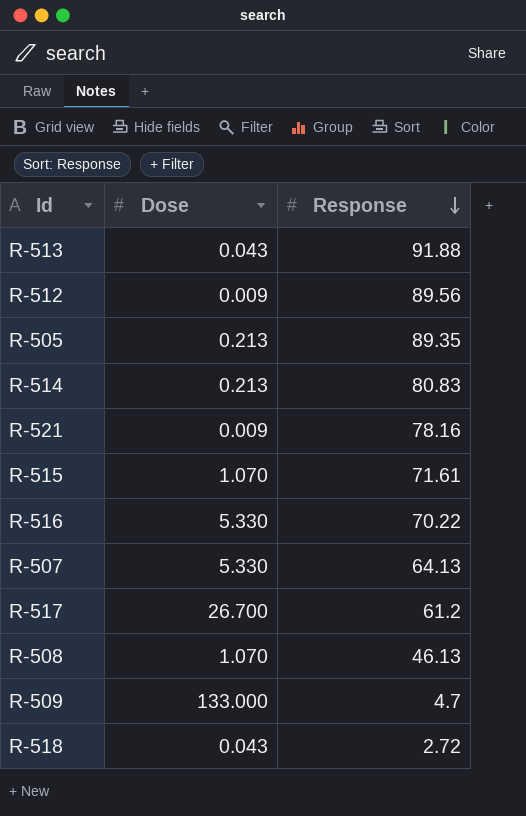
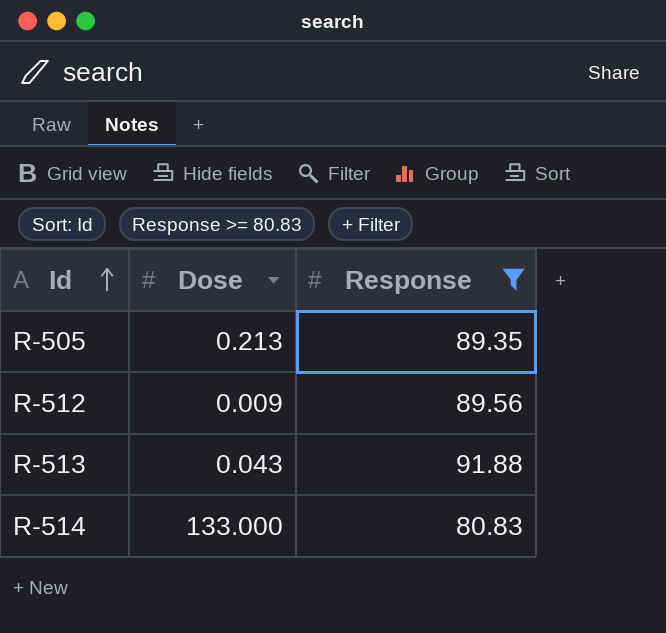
filter: none -> Response >= 80.83
row order: Response descending -> Id ascending
R-514 | Dose: 0.213 -> 133.000

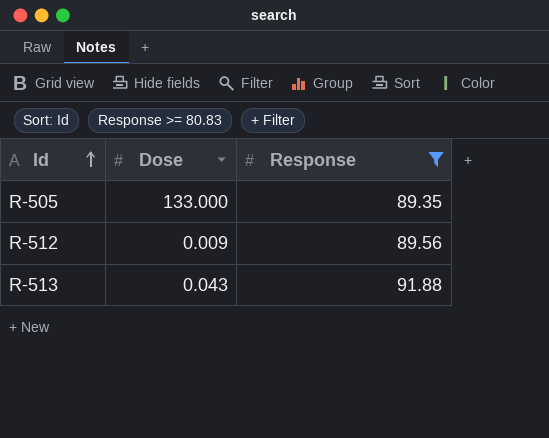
row R-514: 133.000 | 80.83 -> none
R-505 | Dose: 0.213 -> 133.000

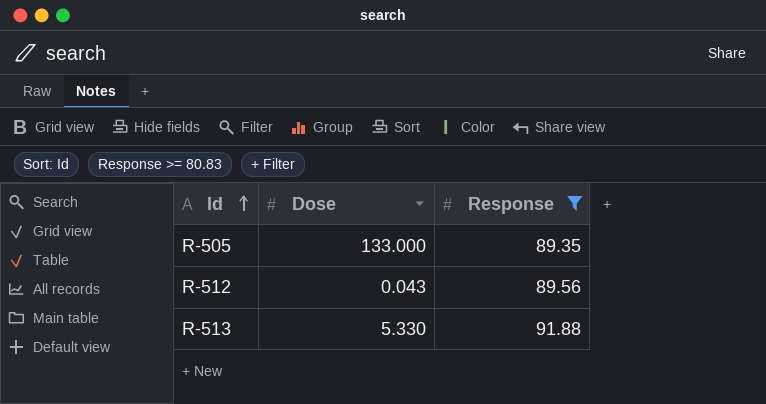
R-512 | Dose: 0.009 -> 0.043
R-513 | Dose: 0.043 -> 5.330

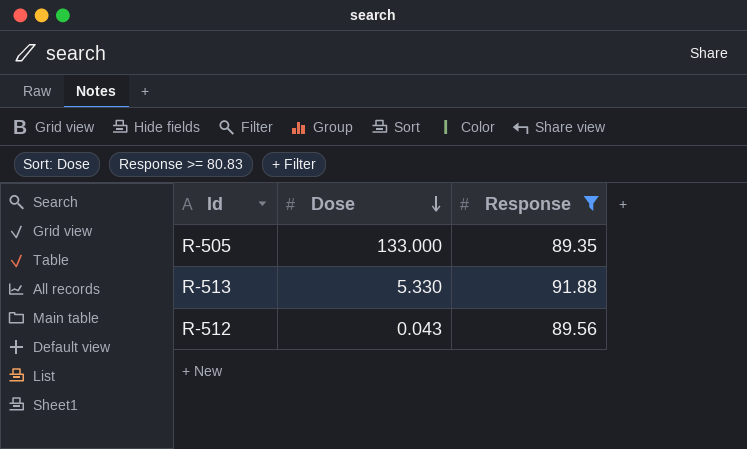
row order: Id ascending -> Dose descending

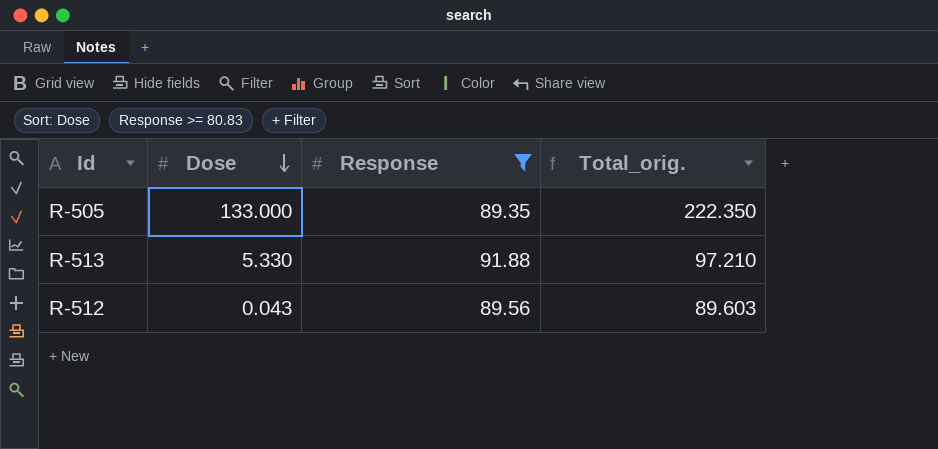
column Total_orig. | formula: none -> [Dose] + [Response]

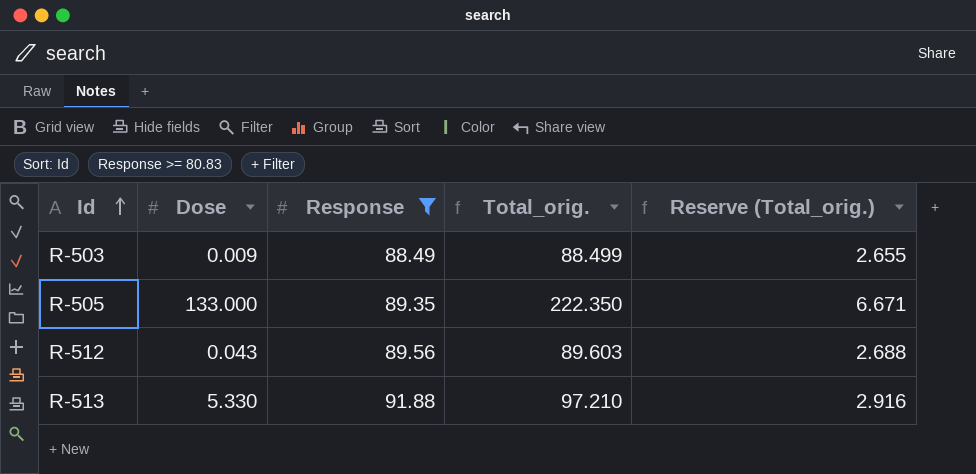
row order: Dose descending -> Id ascending
column Reserve (Total_orig.) | formula: none -> [Total_orig.] * 0.03
row R-503: none -> 0.009 | 88.49 | 88.499 | 2.655

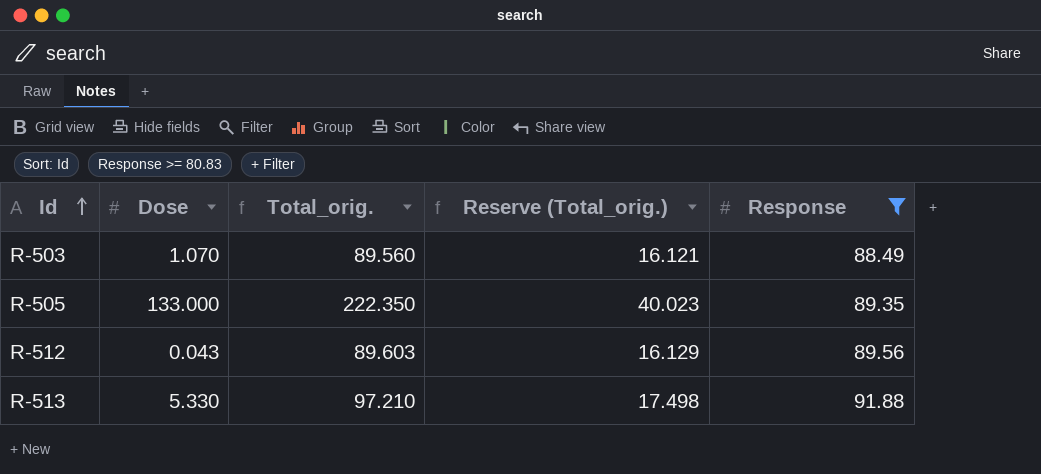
column Reserve (Total_orig.) | formula: [Total_orig.] * 0.03 -> [Total_orig.] * 0.18
column Response | position: 3 -> 5
R-503 | Dose: 0.009 -> 1.070
R-503 | Total_orig.: 88.499 -> 89.560

